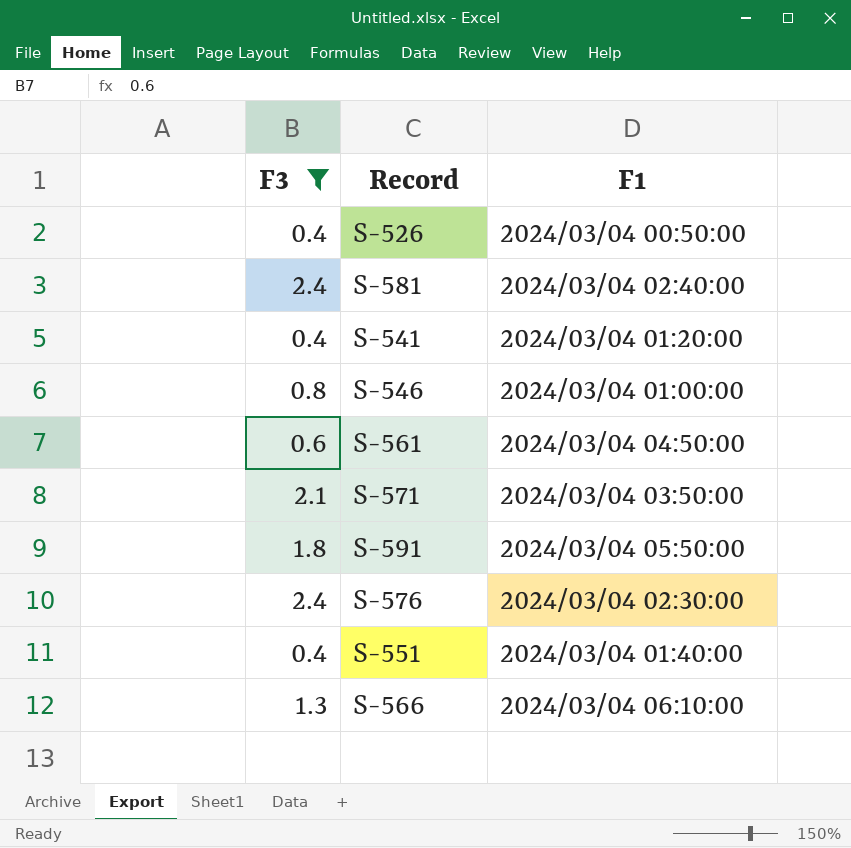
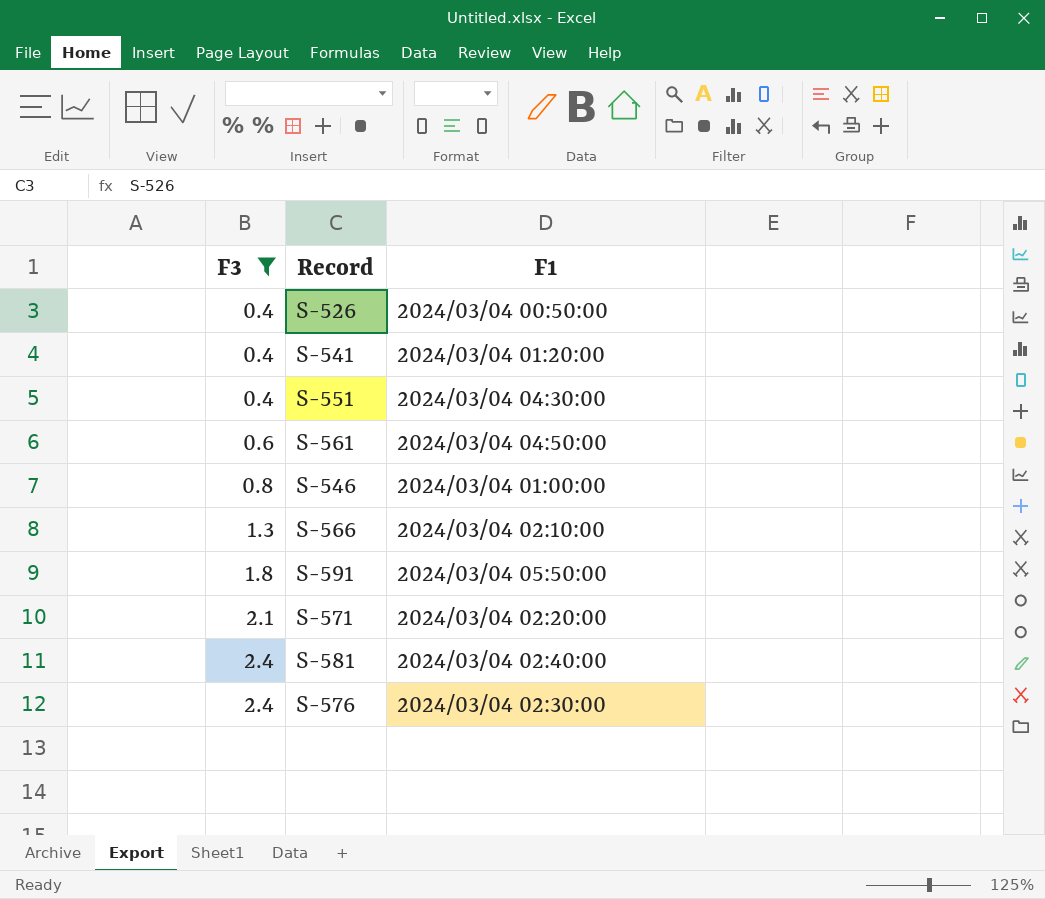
row order: none -> F3 ascending
S-551 | F1: 2024/03/04 01:40:00 -> 2024/03/04 04:30:00
S-566 | F1: 2024/03/04 06:10:00 -> 2024/03/04 02:10:00
S-571 | F1: 2024/03/04 03:50:00 -> 2024/03/04 02:20:00

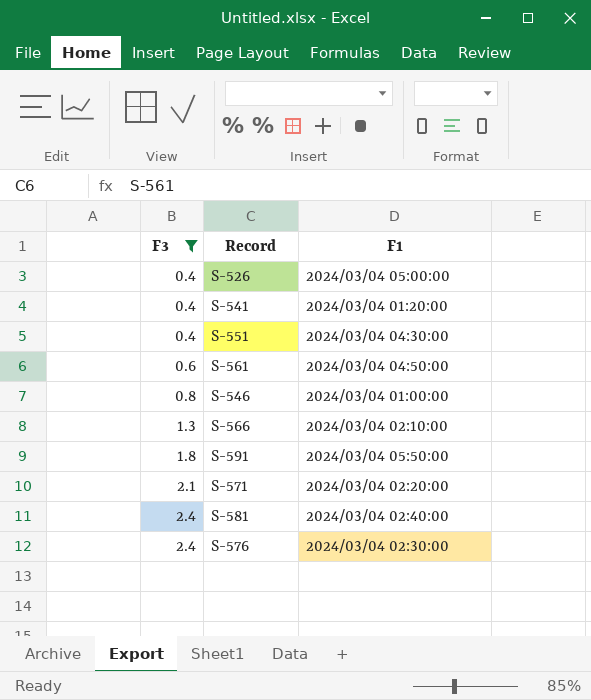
S-526 | F1: 2024/03/04 00:50:00 -> 2024/03/04 05:00:00

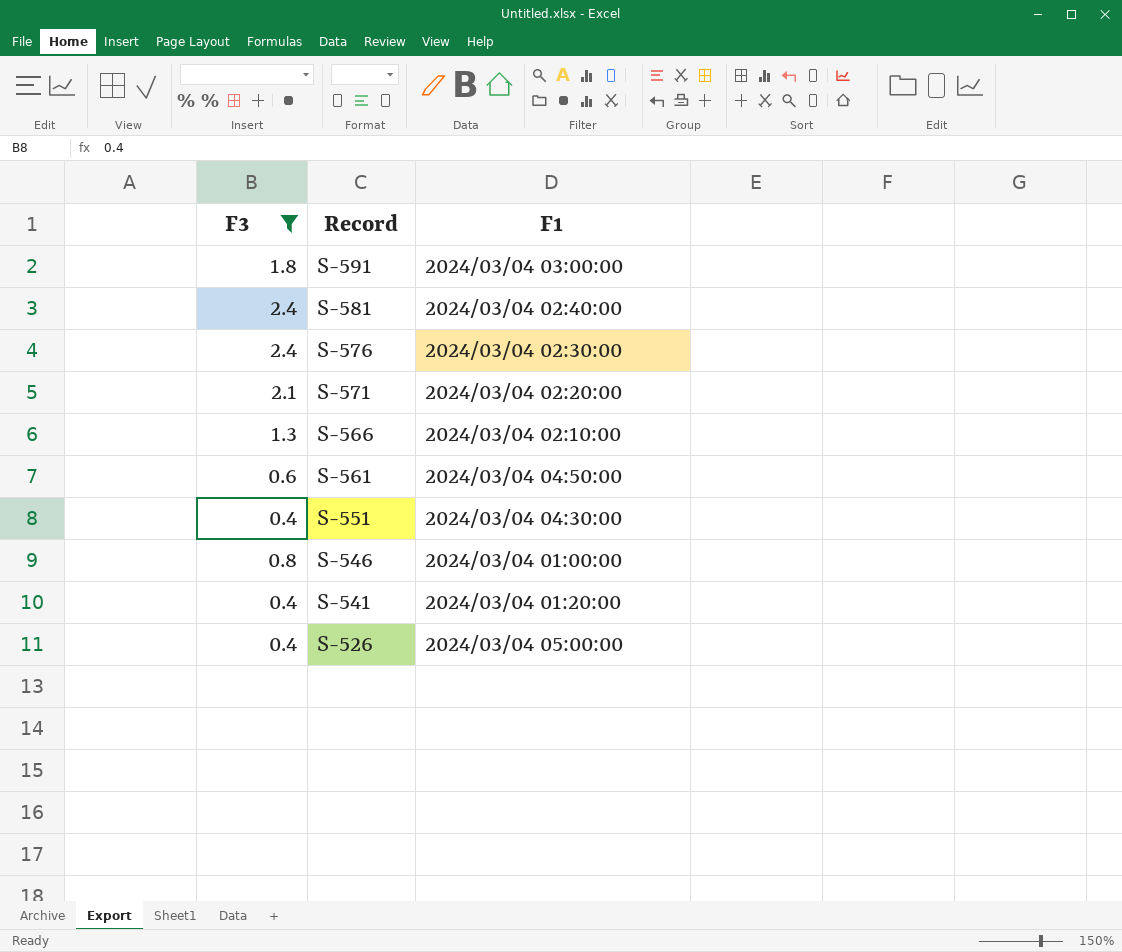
row order: F3 ascending -> Record descending
S-591 | F1: 2024/03/04 05:50:00 -> 2024/03/04 03:00:00

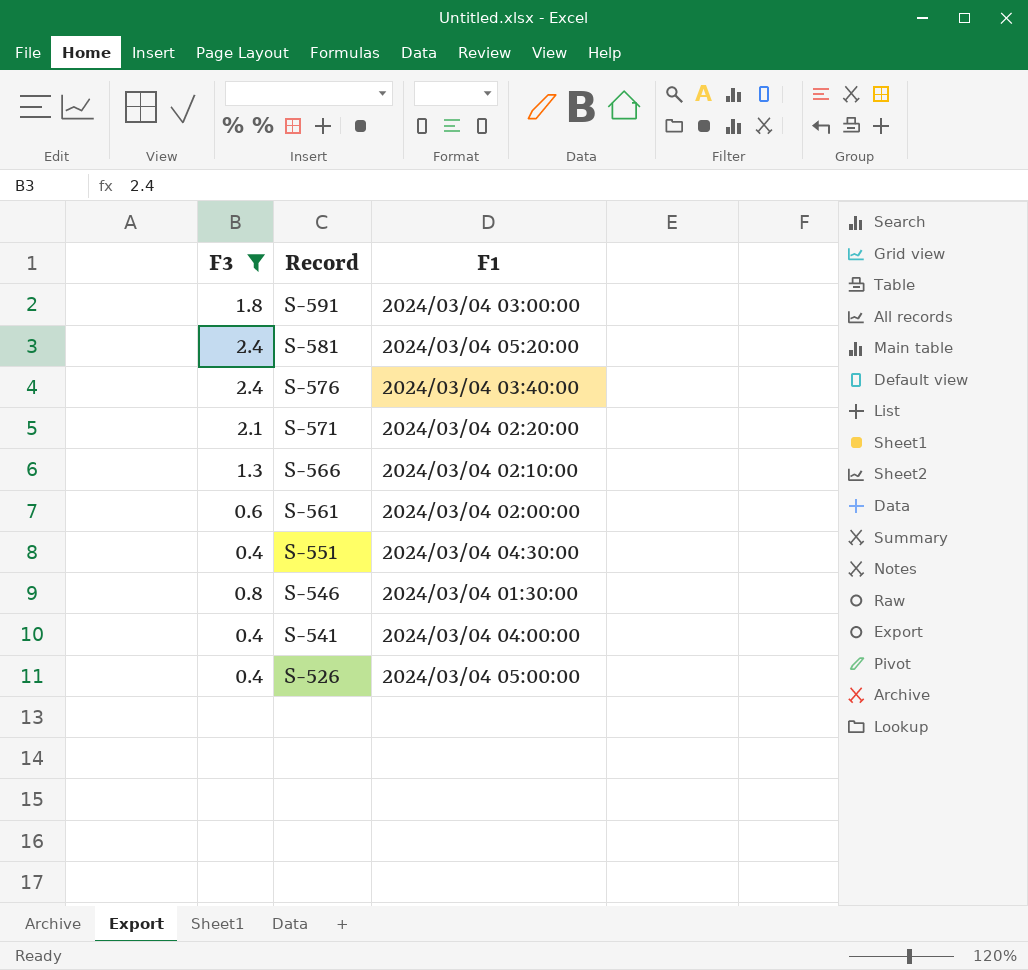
S-581 | F1: 2024/03/04 02:40:00 -> 2024/03/04 05:20:00
S-576 | F1: 2024/03/04 02:30:00 -> 2024/03/04 03:40:00
S-561 | F1: 2024/03/04 04:50:00 -> 2024/03/04 02:00:00
S-546 | F1: 2024/03/04 01:00:00 -> 2024/03/04 01:30:00
S-541 | F1: 2024/03/04 01:20:00 -> 2024/03/04 04:00:00

